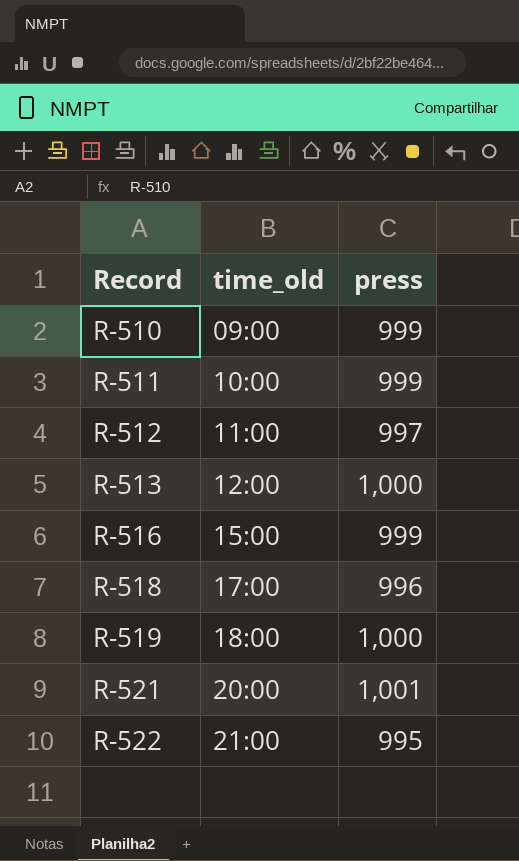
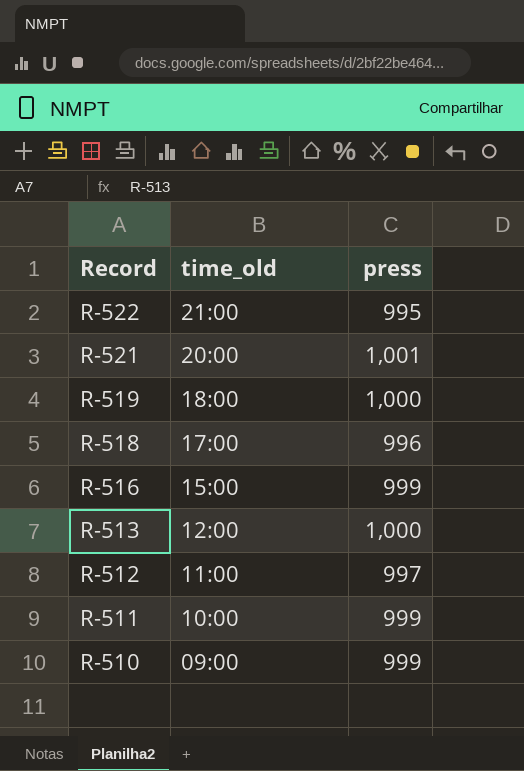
row order: Record ascending -> Record descending

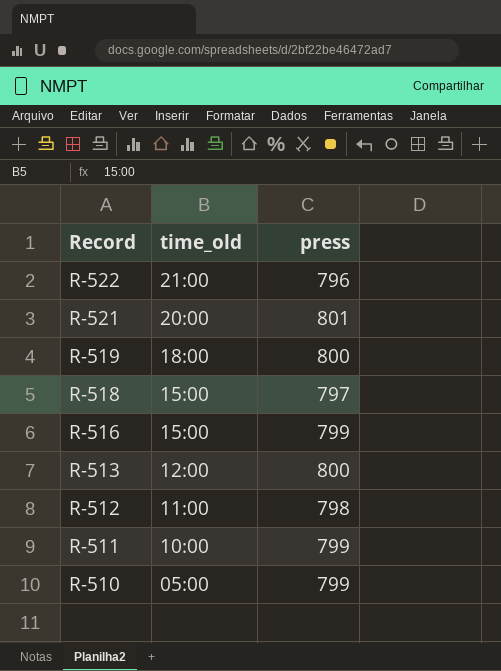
R-522 | press: 995 -> 796
R-521 | press: 1,001 -> 801
R-519 | press: 1,000 -> 800
R-518 | time_old: 17:00 -> 15:00
R-518 | press: 996 -> 797
R-516 | press: 999 -> 799
R-513 | press: 1,000 -> 800
R-512 | press: 997 -> 798
R-511 | press: 999 -> 799
R-510 | time_old: 09:00 -> 05:00
R-510 | press: 999 -> 799

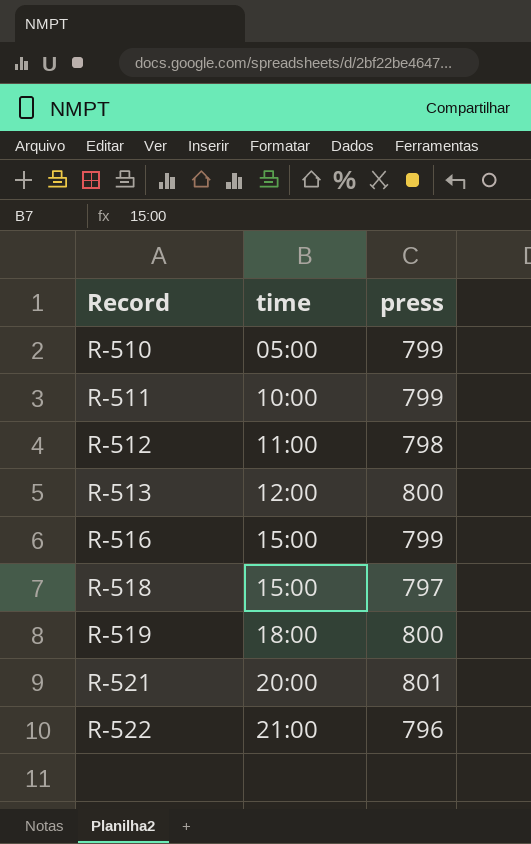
row order: Record descending -> Record ascending
column name: time_old -> time

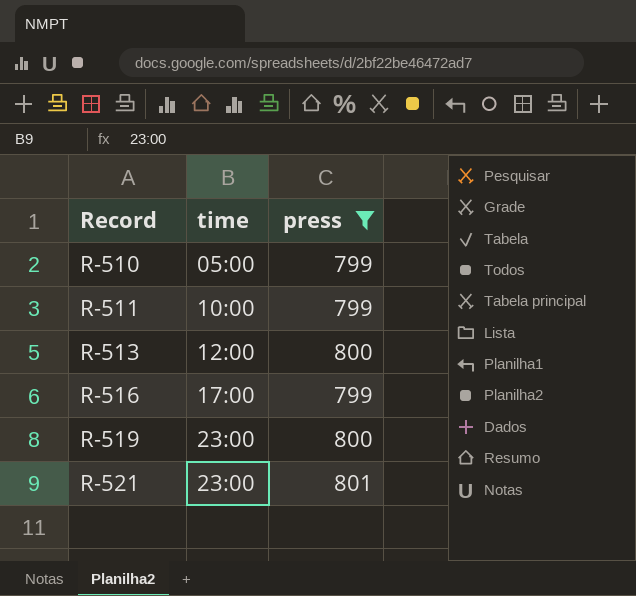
filter: none -> press >= 799
R-516 | time: 15:00 -> 17:00
R-519 | time: 18:00 -> 23:00
R-521 | time: 20:00 -> 23:00

